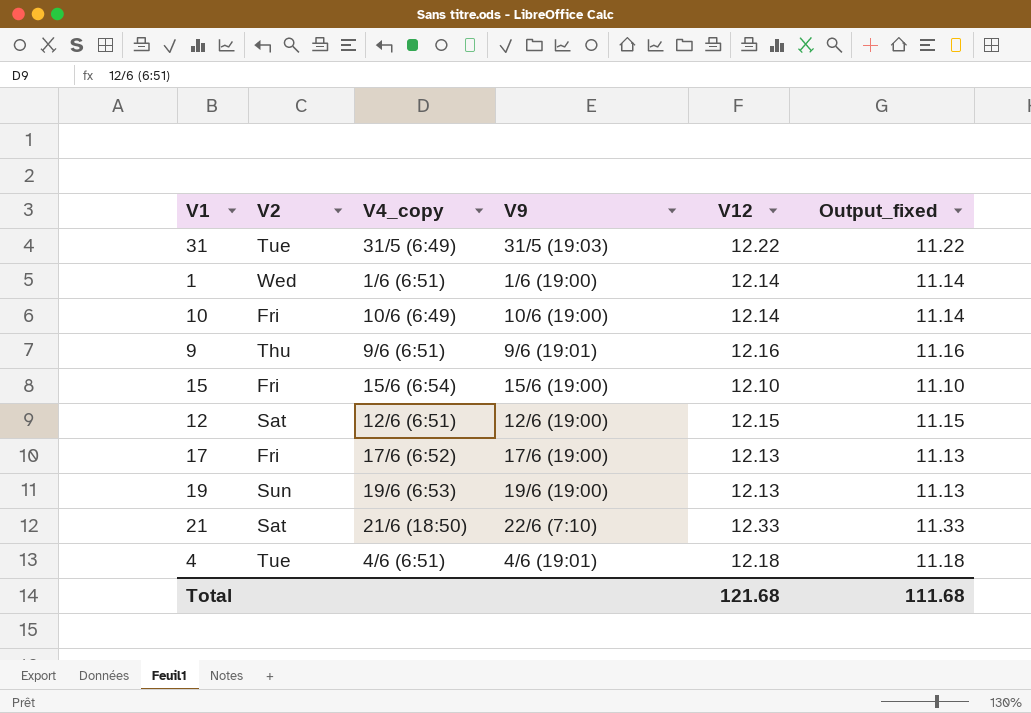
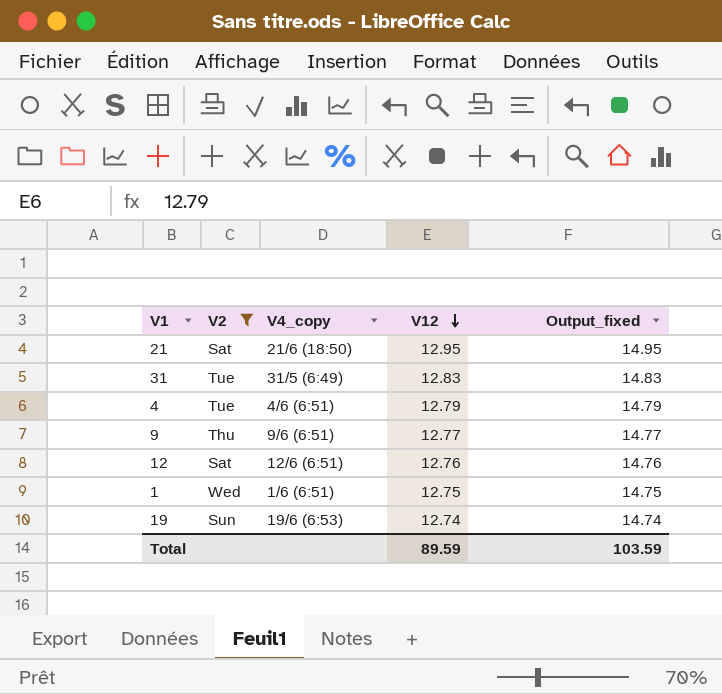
filter: none -> V2 != Fri
row order: none -> V12 descending
column V9 | position: 4 -> none
column Output_fixed | formula: [V12] - 1 -> [V12] + 2
21 | V12: 12.33 -> 12.95
31 | V12: 12.22 -> 12.83
4 | V12: 12.18 -> 12.79
9 | V12: 12.16 -> 12.77
12 | V12: 12.15 -> 12.76
1 | V12: 12.14 -> 12.75
19 | V12: 12.13 -> 12.74
Total | V12: 121.68 -> 89.59
Total | Output_fixed: 111.68 -> 103.59

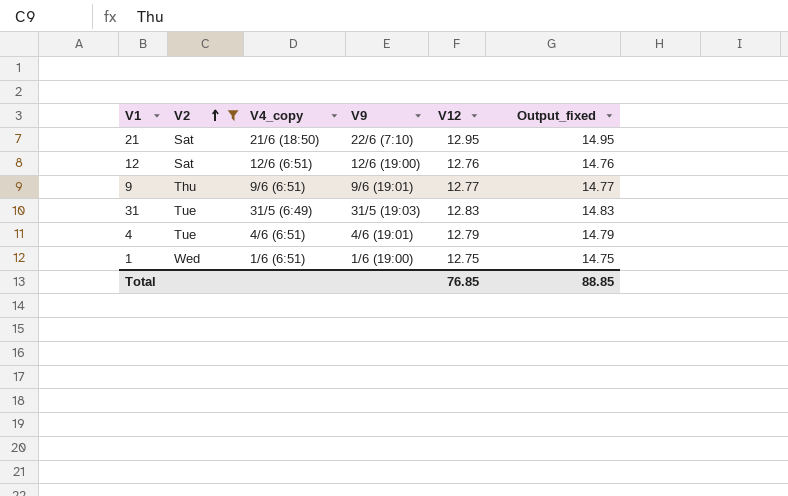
row order: V12 descending -> V2 ascending
column V9 | position: none -> 4
row 19: Sun | 19/6 (6:53) | 12.74 | 14.74 -> none
Total | V12: 89.59 -> 76.85
Total | Output_fixed: 103.59 -> 88.85

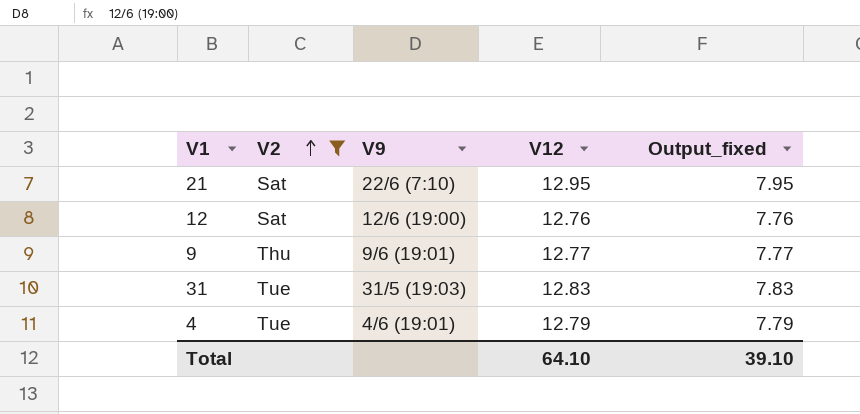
column V4_copy | position: 3 -> none
column Output_fixed | formula: [V12] + 2 -> [V12] - 5
row 1: Wed | 1/6 (6:51) | 1/6 (19:00) | 12.75 | 14.75 -> none
Total | V12: 76.85 -> 64.10
Total | Output_fixed: 88.85 -> 39.10

